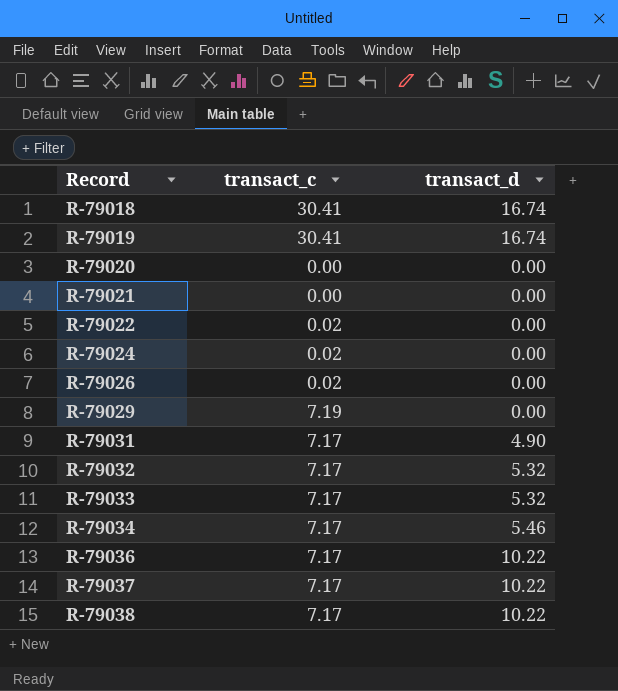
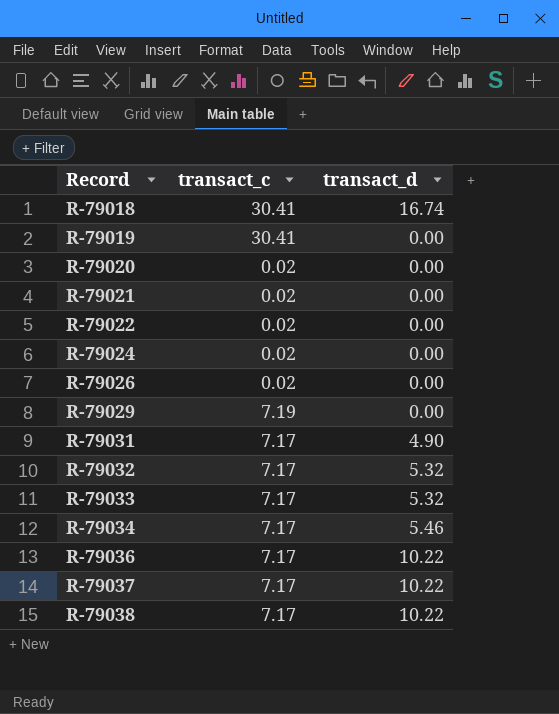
R-79019 | transact_d: 16.74 -> 0.00
R-79020 | transact_c: 0.00 -> 0.02
R-79021 | transact_c: 0.00 -> 0.02

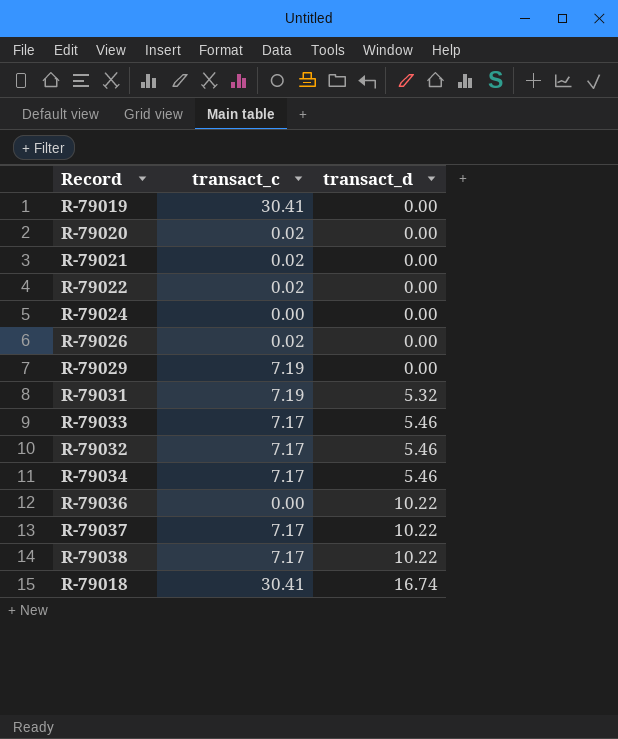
row order: Record ascending -> transact_d ascending
R-79024 | transact_c: 0.02 -> 0.00
R-79031 | transact_c: 7.17 -> 7.19
R-79031 | transact_d: 4.90 -> 5.32
R-79033 | transact_d: 5.32 -> 5.46
R-79032 | transact_d: 5.32 -> 5.46
R-79036 | transact_c: 7.17 -> 0.00

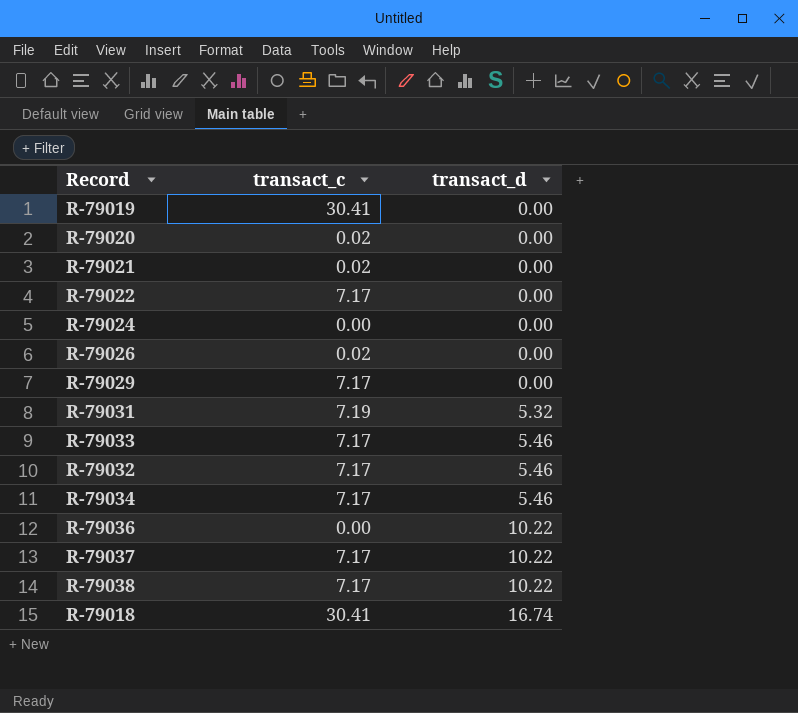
R-79022 | transact_c: 0.02 -> 7.17
R-79029 | transact_c: 7.19 -> 7.17

